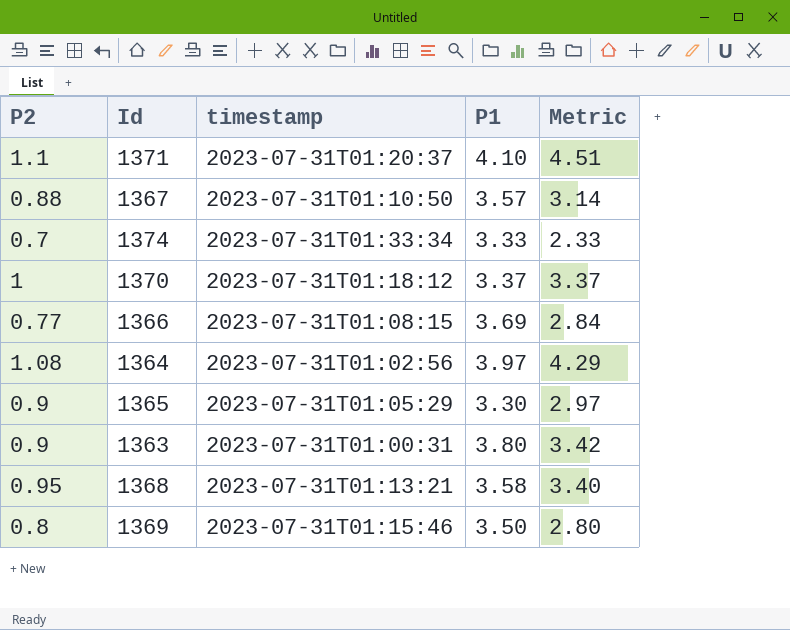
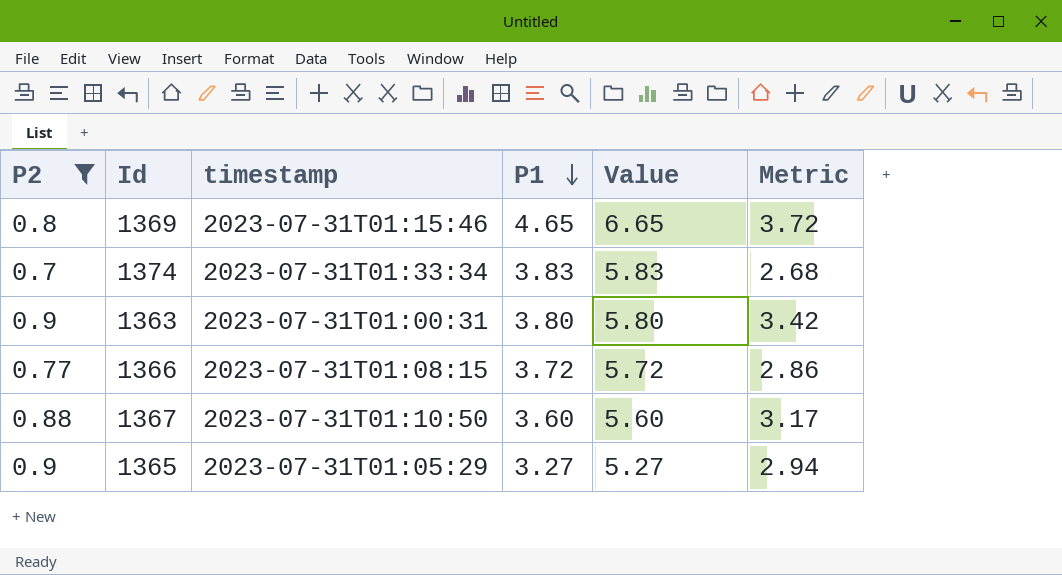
filter: none -> P2 <= 0.9
row order: none -> P1 descending
column Value | formula: none -> [P1] + 2
1369 | P1: 3.50 -> 4.65
1369 | Metric: 2.80 -> 3.72
1374 | P1: 3.33 -> 3.83
1374 | Metric: 2.33 -> 2.68
1366 | P1: 3.69 -> 3.72
1366 | Metric: 2.84 -> 2.86
1367 | P1: 3.57 -> 3.60
1367 | Metric: 3.14 -> 3.17
1365 | P1: 3.30 -> 3.27
1365 | Metric: 2.97 -> 2.94

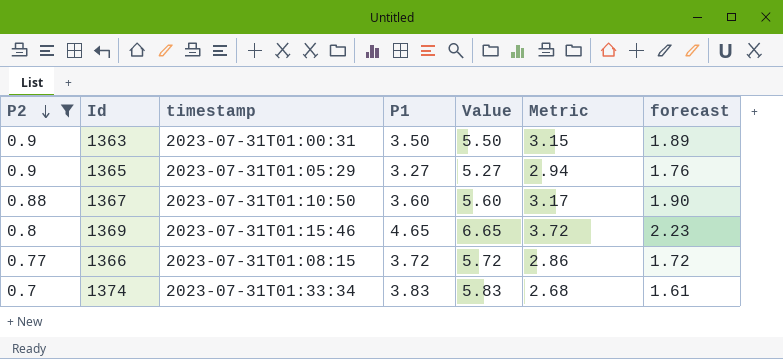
row order: P1 descending -> P2 descending
column forecast | formula: none -> [Metric] * 0.6
1363 | P1: 3.80 -> 3.50
1363 | Value: 5.80 -> 5.50
1363 | Metric: 3.42 -> 3.15

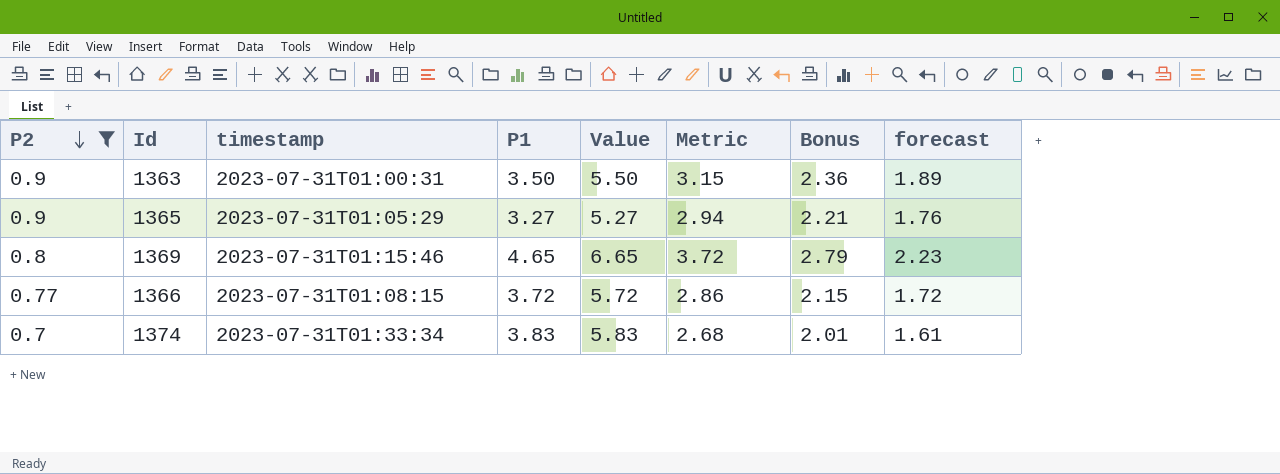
column Bonus | formula: none -> [Metric] * 0.75
row 1367: 0.88 | 2023-07-31T01:10:50 | 3.60 | 5.60 | 3.17 | 1.90 -> none

